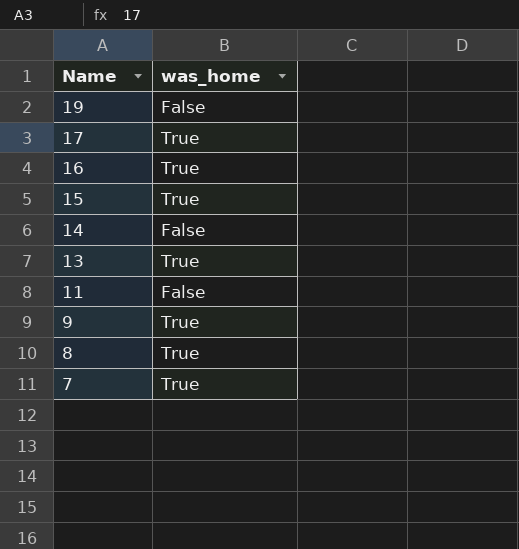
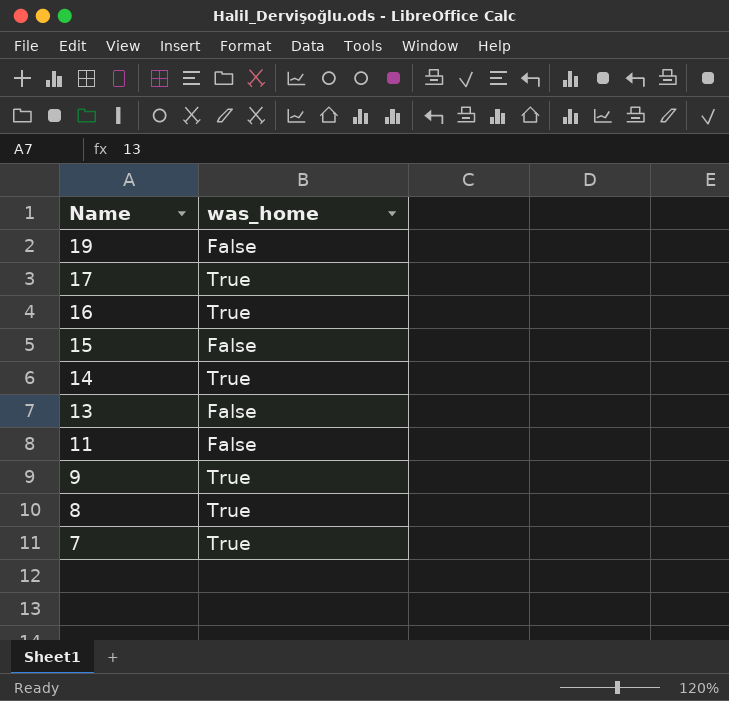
15 | was_home: True -> False
14 | was_home: False -> True
13 | was_home: True -> False

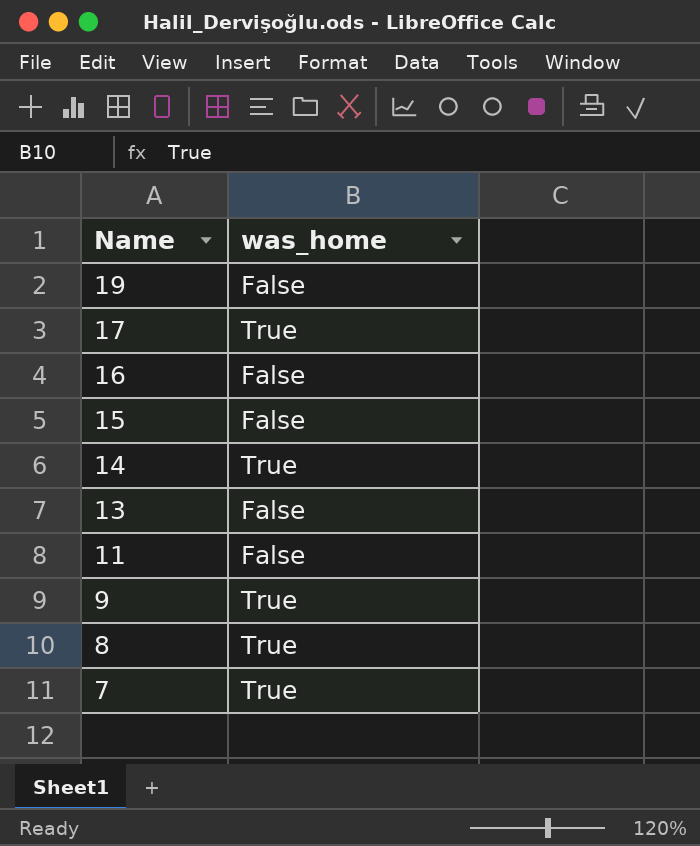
16 | was_home: True -> False

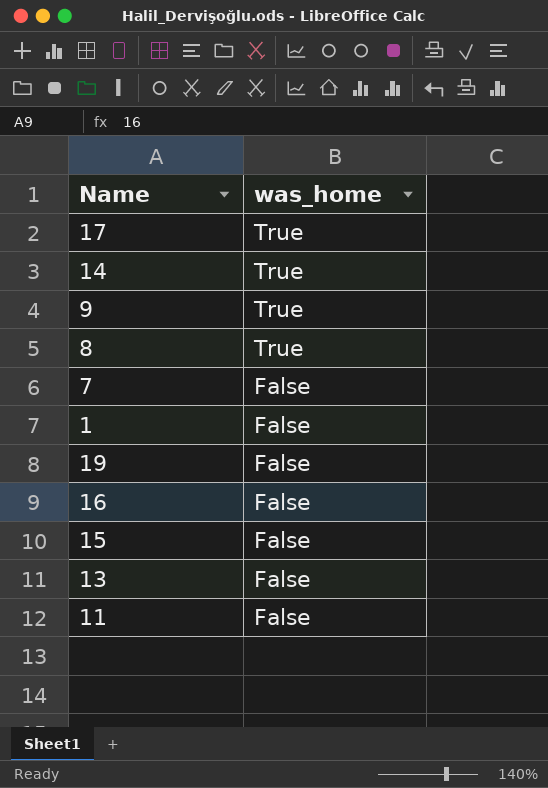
row order: Name descending -> was_home descending
7 | was_home: True -> False
row 1: none -> False

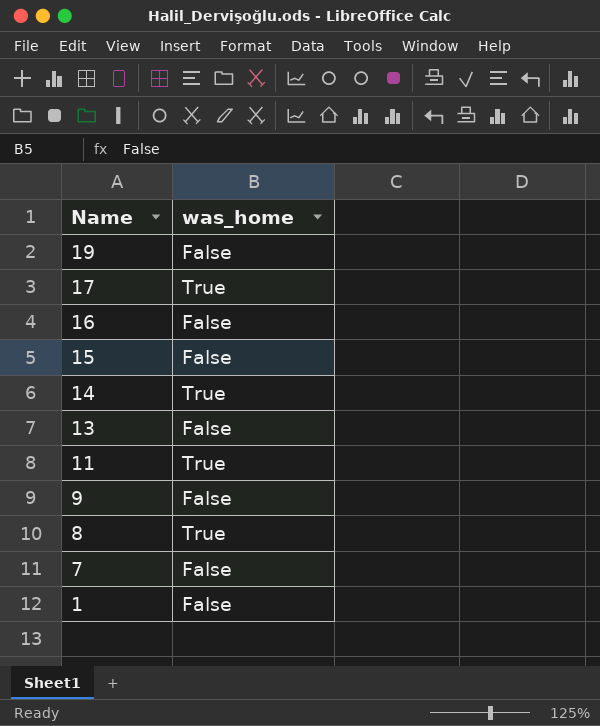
row order: was_home descending -> Name descending
11 | was_home: False -> True
9 | was_home: True -> False

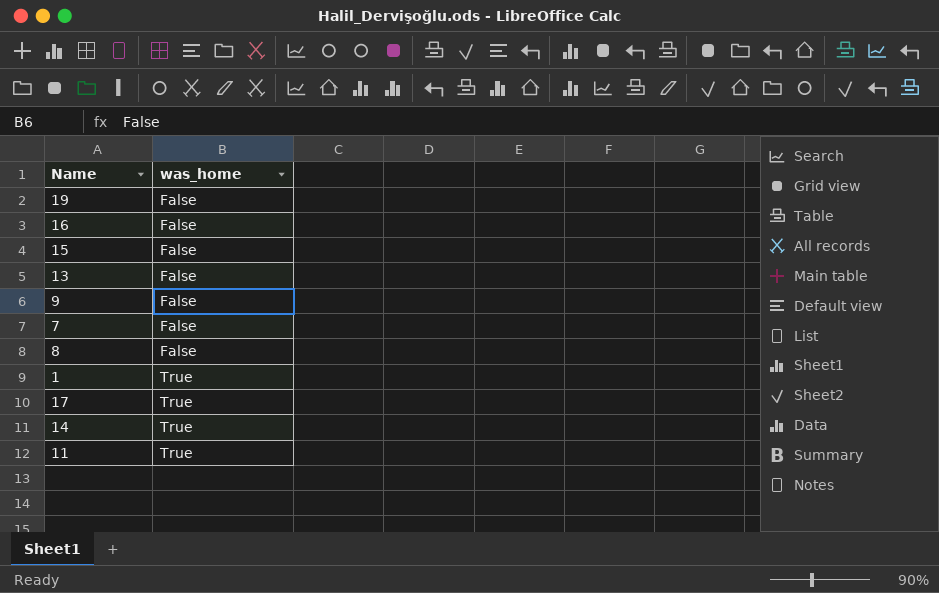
row order: Name descending -> was_home ascending
8 | was_home: True -> False
1 | was_home: False -> True

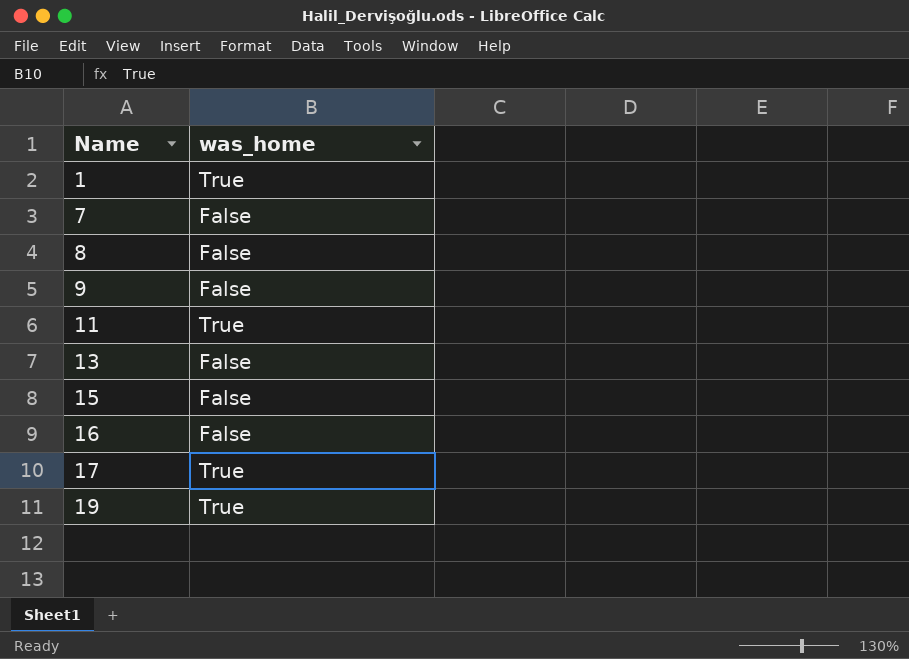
row order: was_home ascending -> Name ascending
row 14: True -> none
19 | was_home: False -> True

